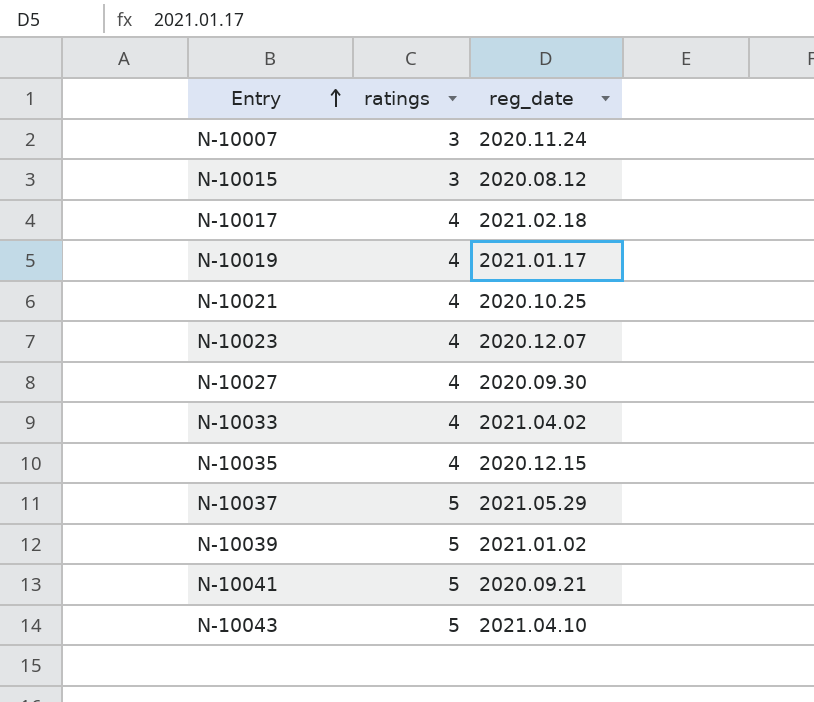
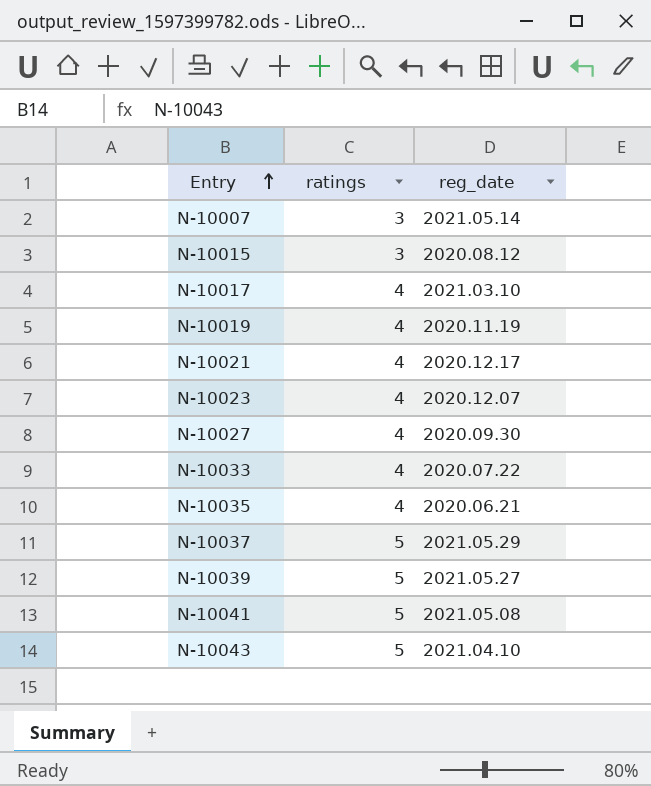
N-10007 | reg_date: 2020.11.24 -> 2021.05.14
N-10017 | reg_date: 2021.02.18 -> 2021.03.10
N-10019 | reg_date: 2021.01.17 -> 2020.11.19
N-10021 | reg_date: 2020.10.25 -> 2020.12.17
N-10033 | reg_date: 2021.04.02 -> 2020.07.22
N-10035 | reg_date: 2020.12.15 -> 2020.06.21
N-10039 | reg_date: 2021.01.02 -> 2021.05.27
N-10041 | reg_date: 2020.09.21 -> 2021.05.08

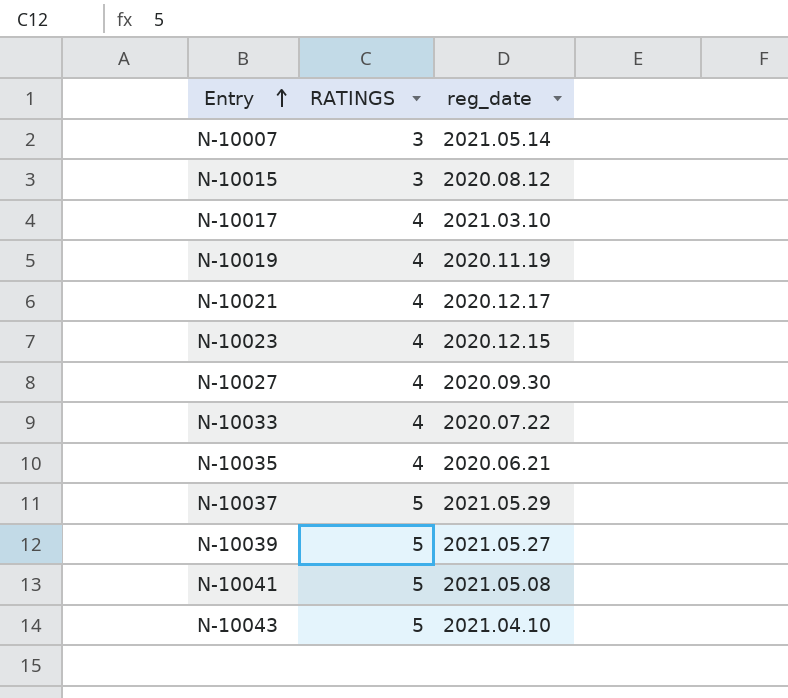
column name: ratings -> RATINGS
N-10023 | reg_date: 2020.12.07 -> 2020.12.15

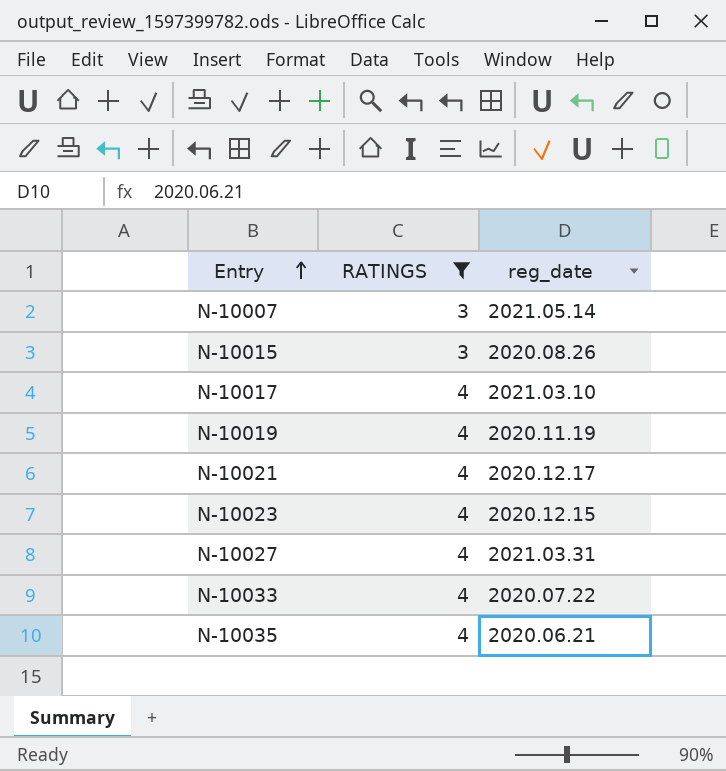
filter: none -> RATINGS != 5
N-10015 | reg_date: 2020.08.12 -> 2020.08.26
N-10027 | reg_date: 2020.09.30 -> 2021.03.31

